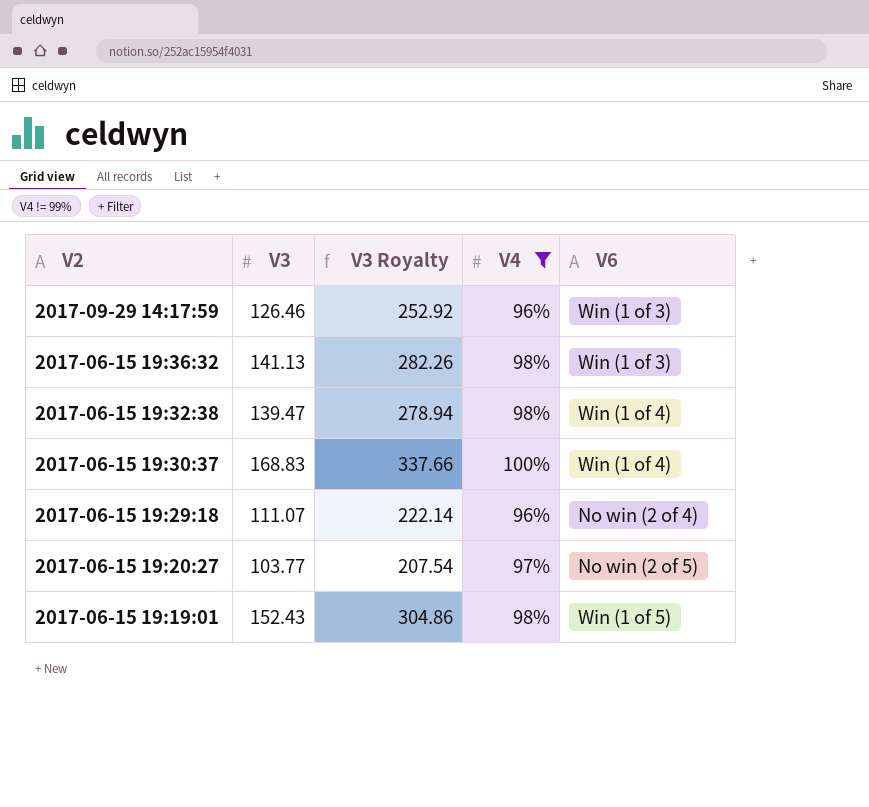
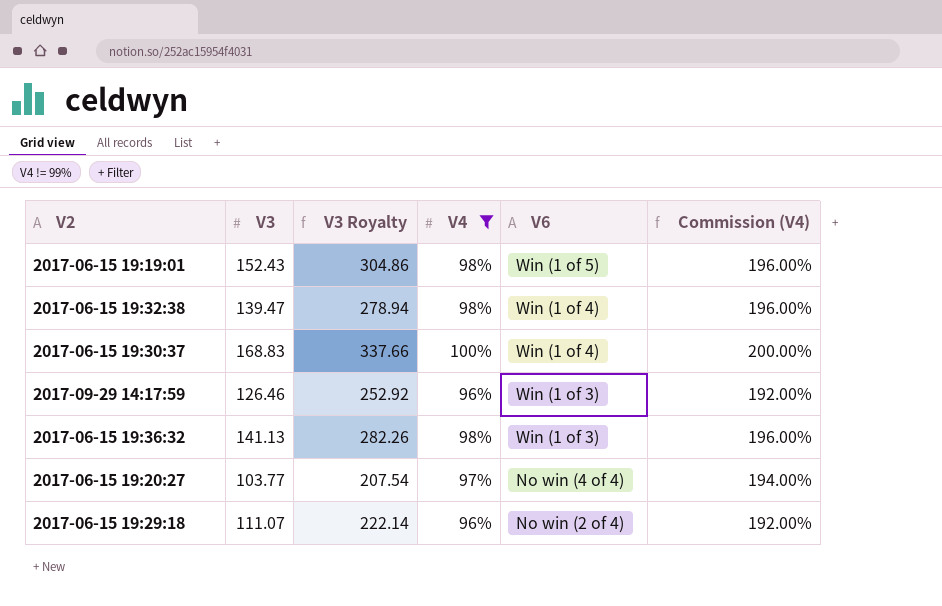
row order: V2 descending -> V6 descending
column Commission (V4) | formula: none -> [V4] * 2
2017-06-15 19:20:27 | V6: No win (2 of 5) -> No win (4 of 4)

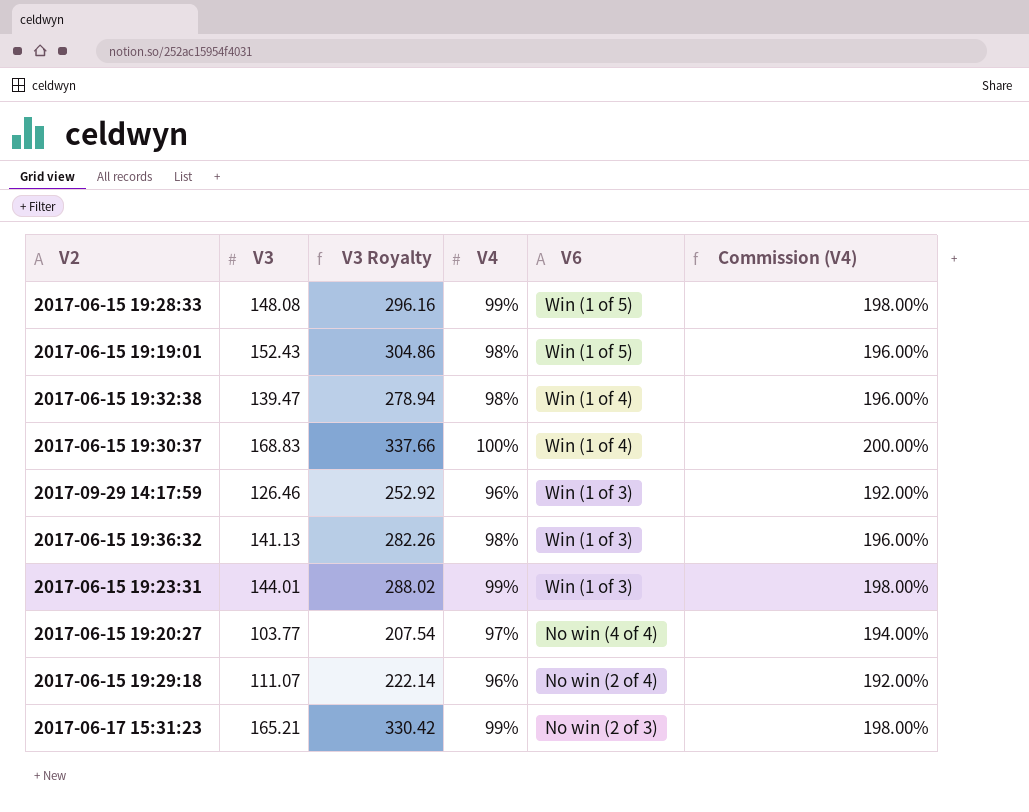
filter: V4 != 99% -> none

